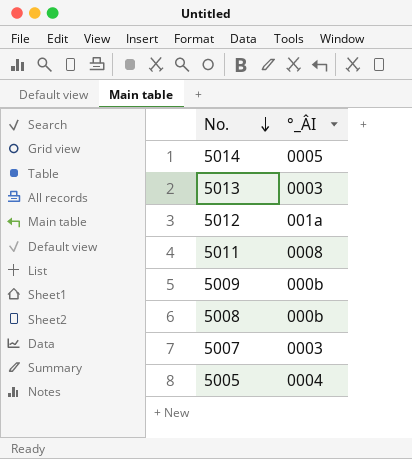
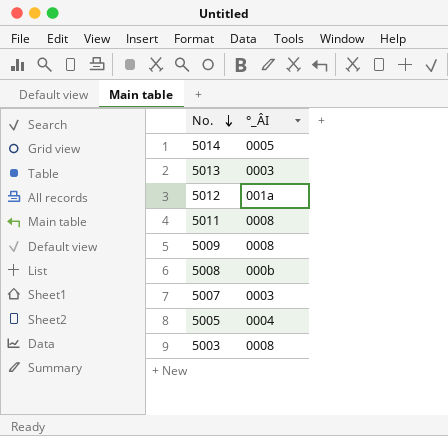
5009 | °_ÂI: 000b -> 0008
row 5003: none -> 0008

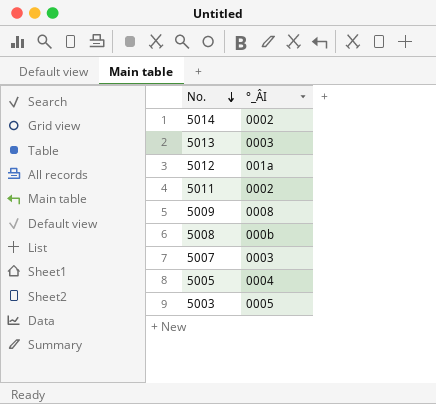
5014 | °_ÂI: 0005 -> 0002
5011 | °_ÂI: 0008 -> 0002
5003 | °_ÂI: 0008 -> 0005

